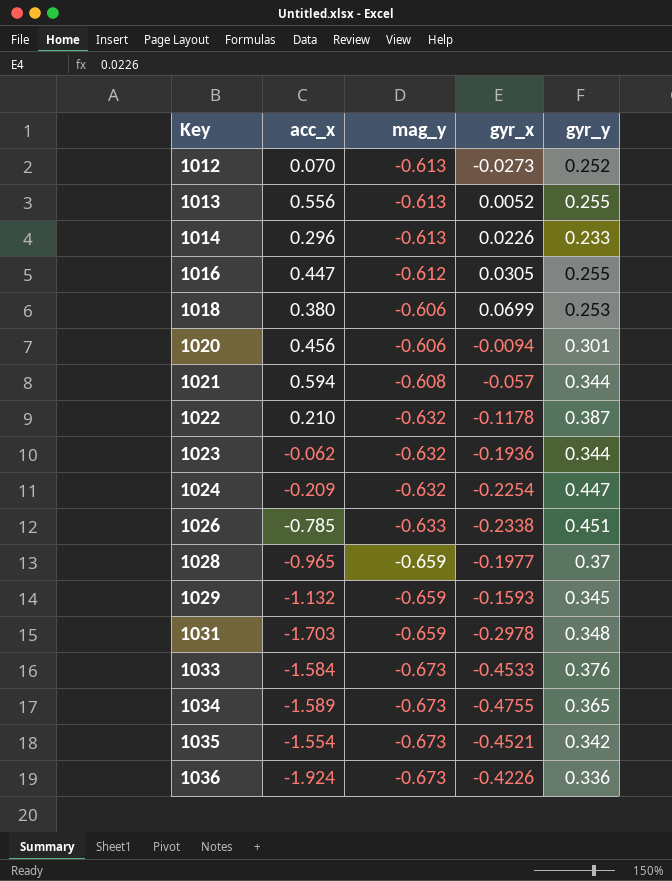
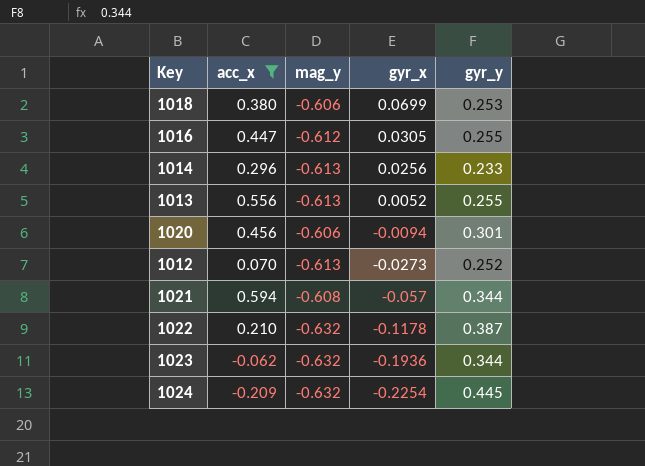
filter: none -> acc_x >= -0.209
row order: Key ascending -> gyr_x descending
1014 | gyr_x: 0.0226 -> 0.0256
1024 | gyr_y: 0.447 -> 0.445

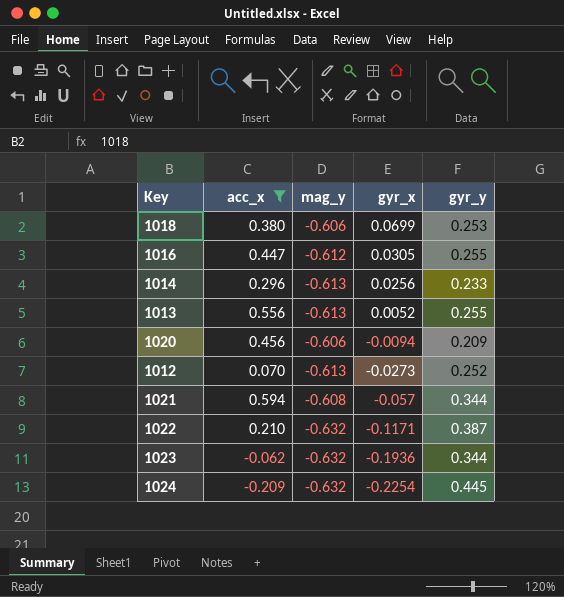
1020 | gyr_y: 0.301 -> 0.209
1022 | gyr_x: -0.1178 -> -0.1171

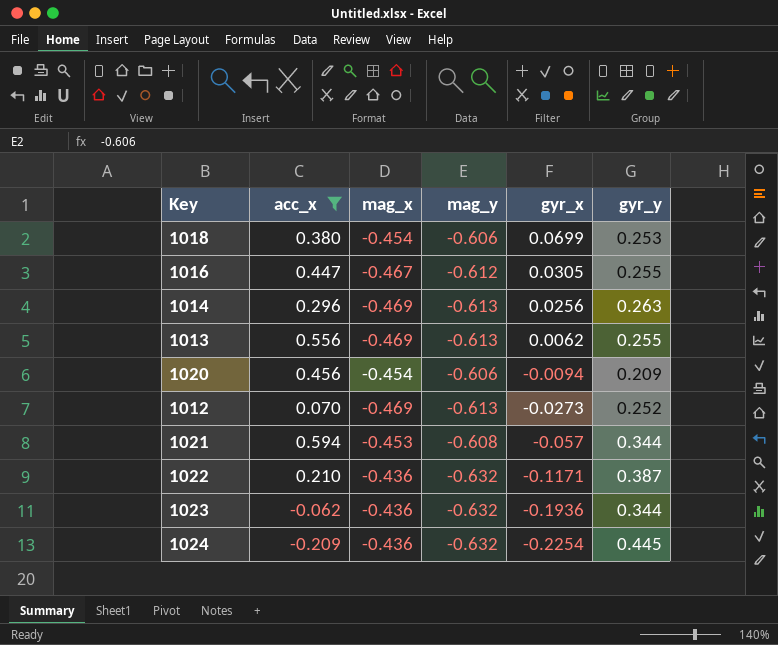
column mag_x | position: none -> 3
1014 | gyr_y: 0.233 -> 0.263
1013 | gyr_x: 0.0052 -> 0.0062

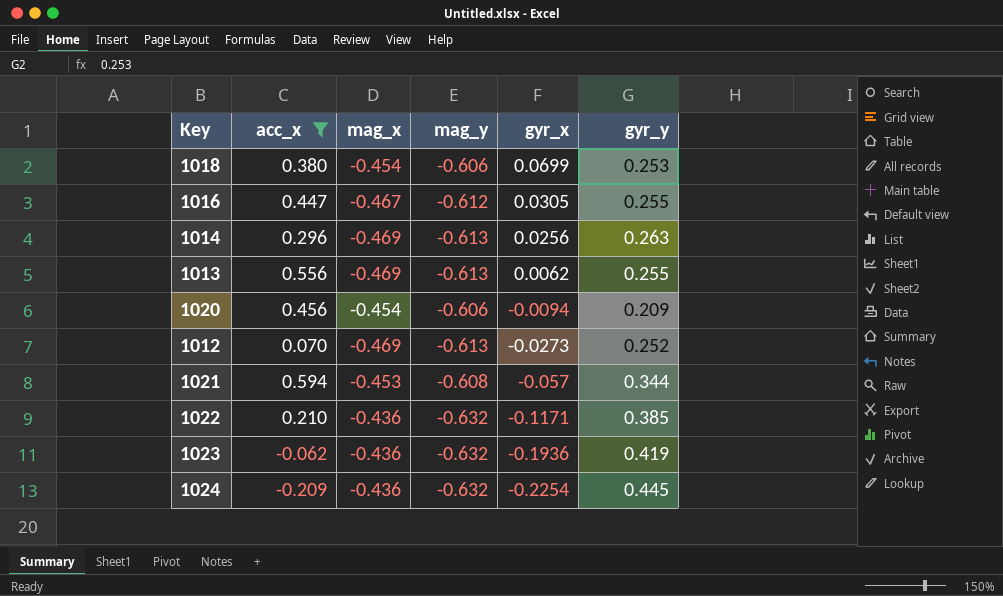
1022 | gyr_y: 0.387 -> 0.385
1023 | gyr_y: 0.344 -> 0.419

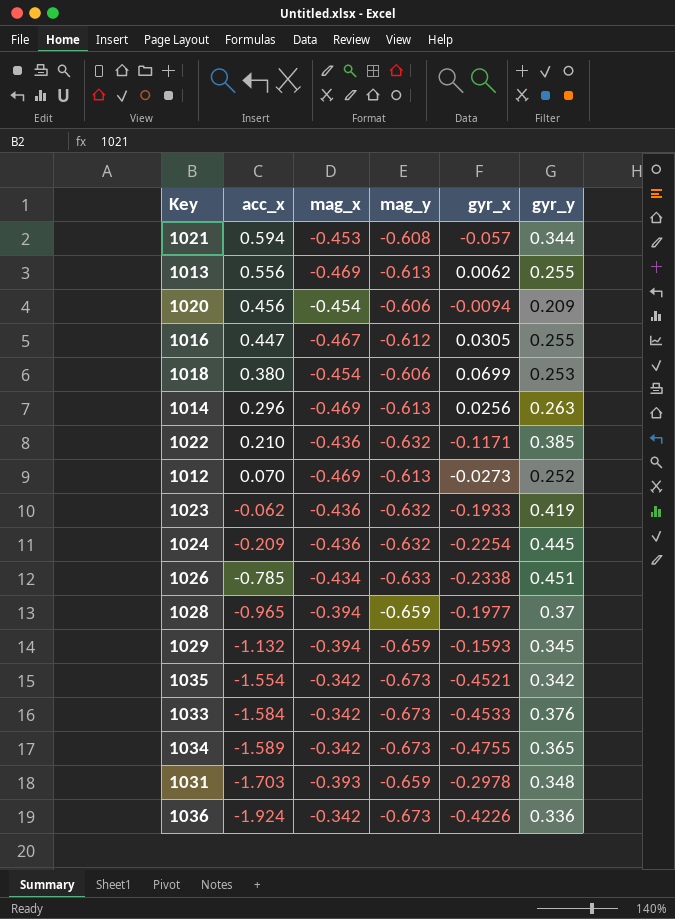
filter: acc_x >= -0.209 -> none
row order: gyr_x descending -> acc_x descending
1023 | gyr_x: -0.1936 -> -0.1933

